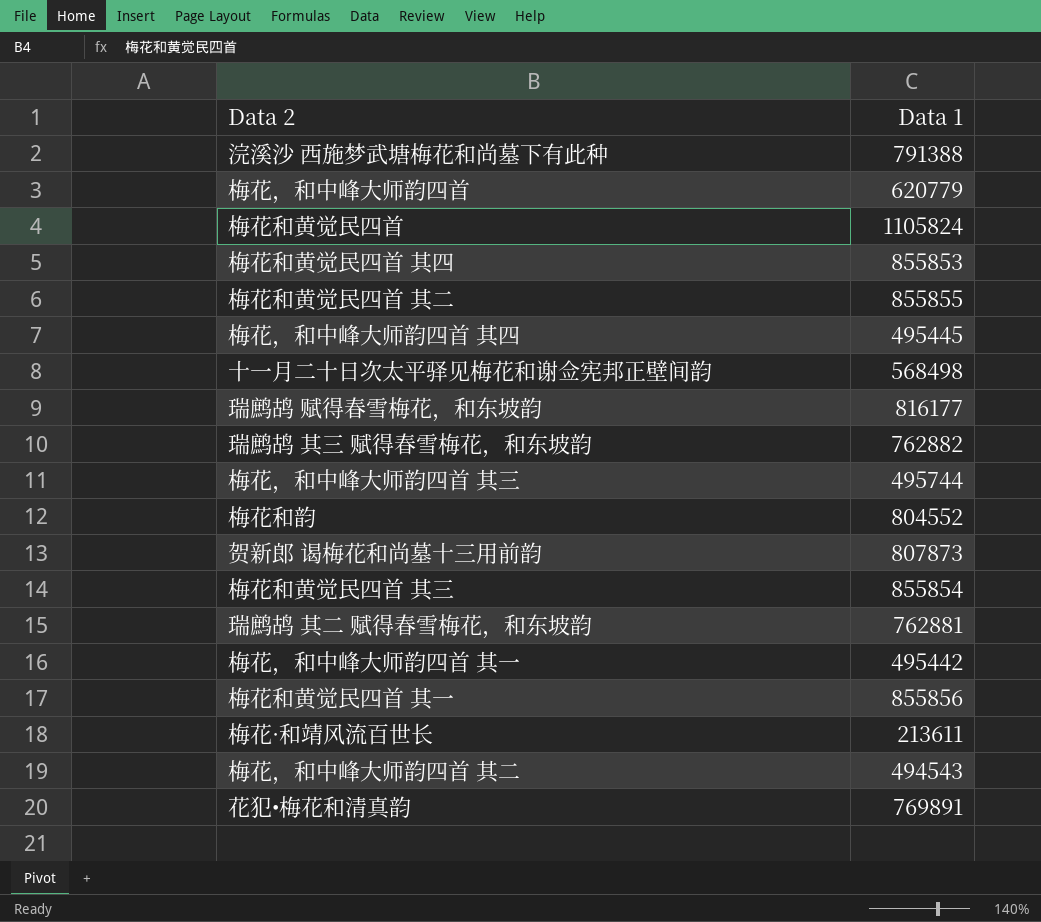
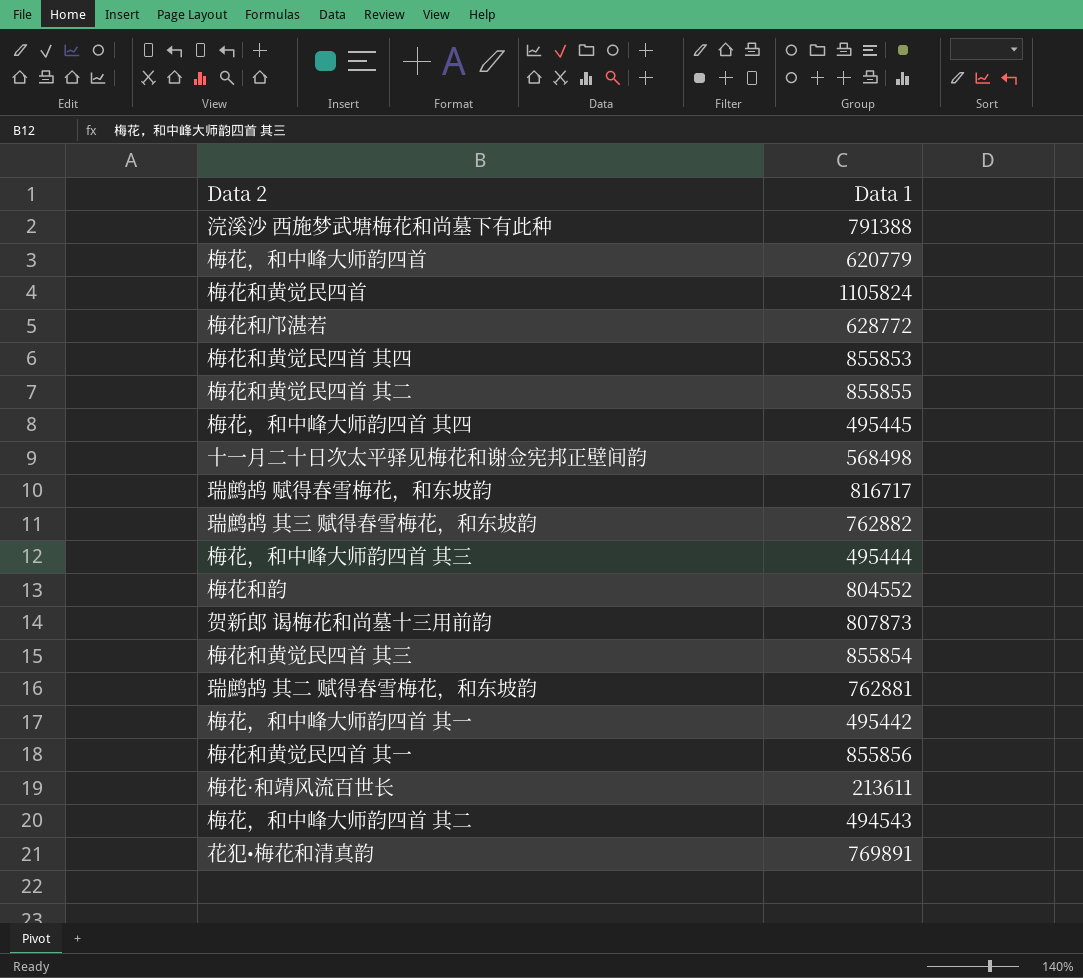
row 梅花和邝湛若: none -> 628772
瑞鹧鸪 赋得春雪梅花，和东坡韵 | Data 1: 816177 -> 816717
梅花，和中峰大师韵四首 其三 | Data 1: 495744 -> 495444

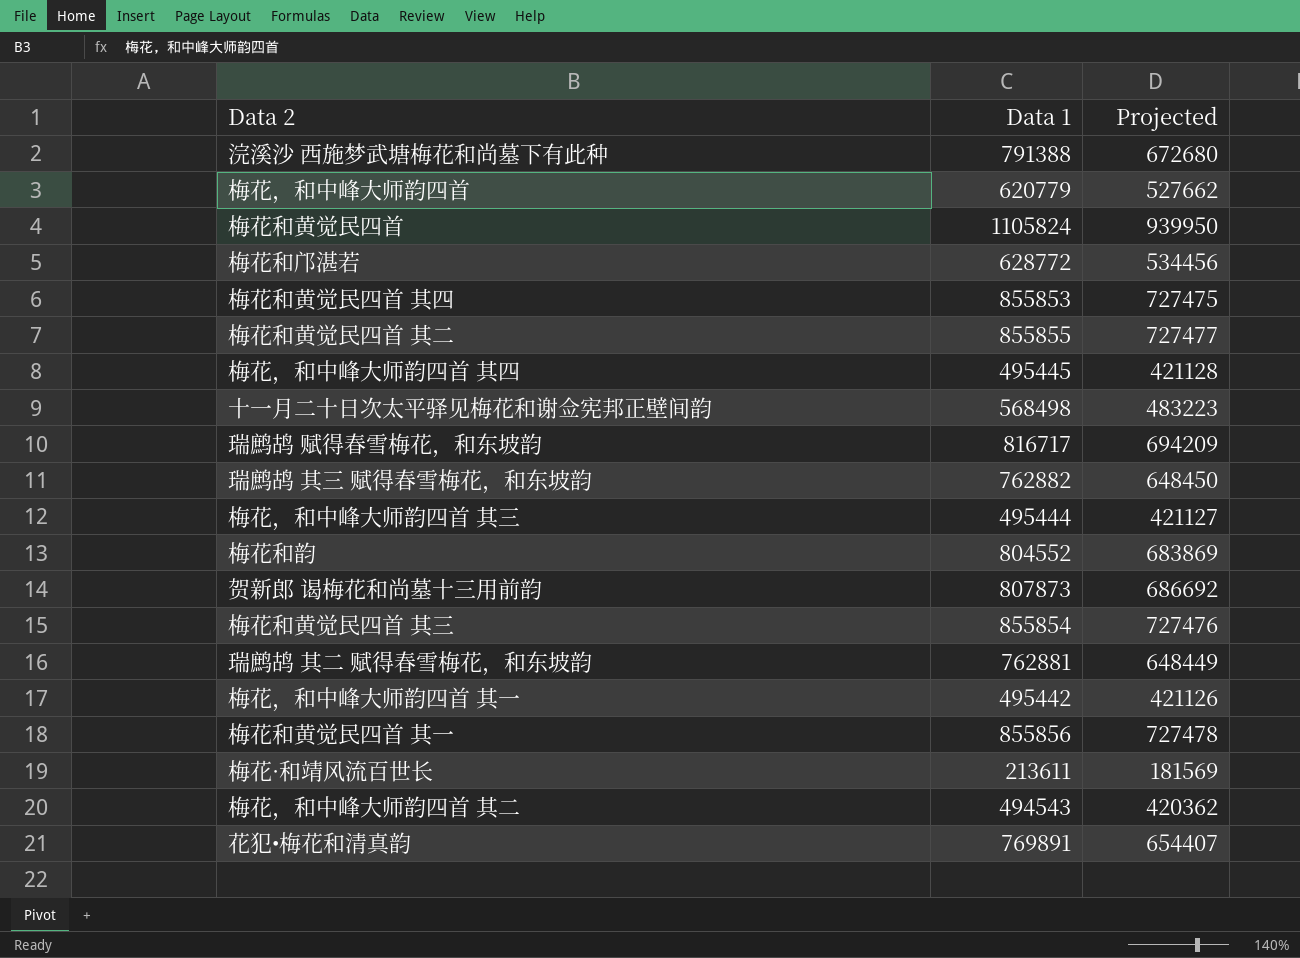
column Projected | formula: none -> [Data 1] * 0.85

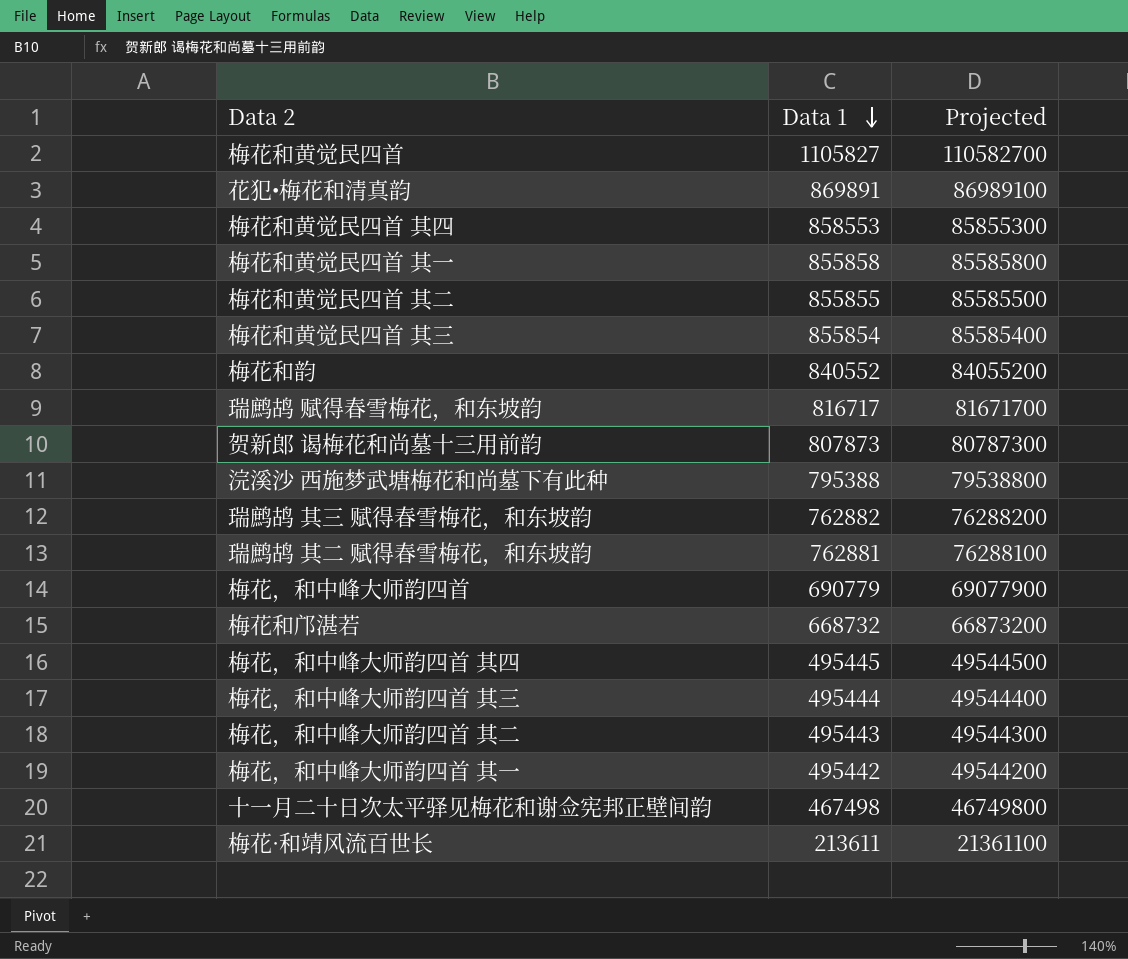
row order: none -> Data 1 descending
column Projected | formula: [Data 1] * 0.85 -> [Data 1] * 100
梅花和黄觉民四首 | Data 1: 1105824 -> 1105827
花犯•梅花和清真韵 | Data 1: 769891 -> 869891
梅花和黄觉民四首 其四 | Data 1: 855853 -> 858553
梅花和黄觉民四首 其一 | Data 1: 855856 -> 855858
梅花和韵 | Data 1: 804552 -> 840552
浣溪沙 西施梦武塘梅花和尚墓下有此种 | Data 1: 791388 -> 795388
梅花，和中峰大师韵四首 | Data 1: 620779 -> 690779
梅花和邝湛若 | Data 1: 628772 -> 668732
梅花，和中峰大师韵四首 其二 | Data 1: 494543 -> 495443
十一月二十日次太平驿见梅花和谢佥宪邦正壁间韵 | Data 1: 568498 -> 467498

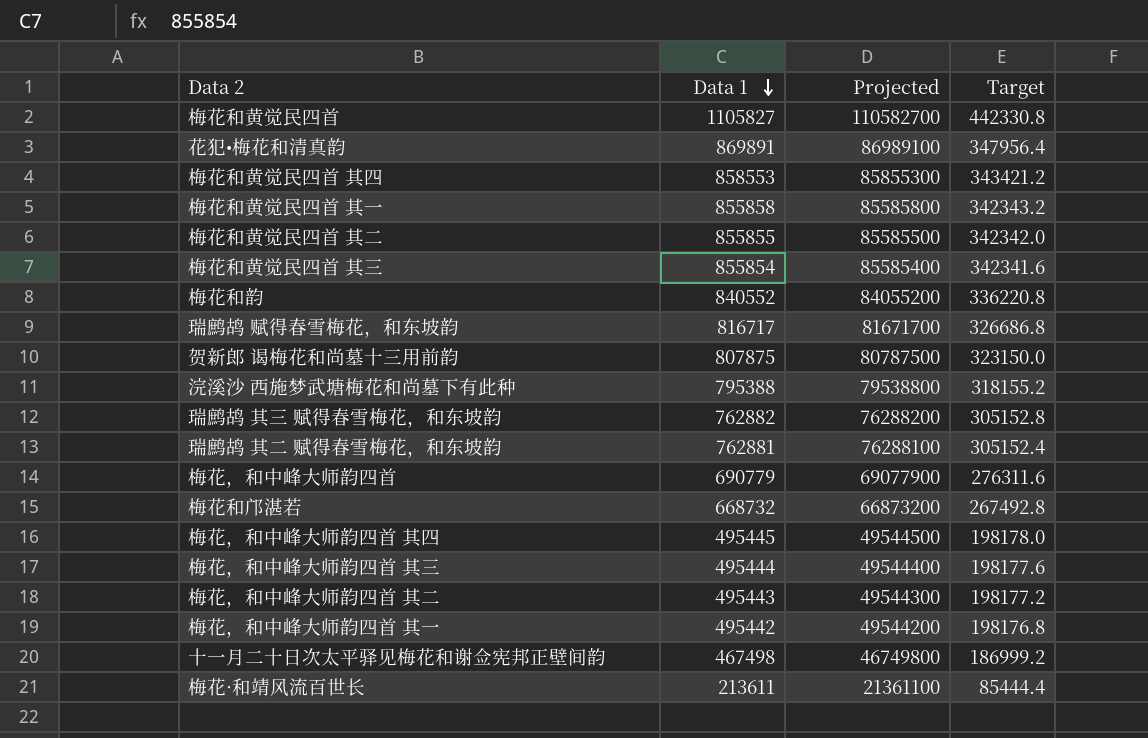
column Target | formula: none -> [Data 1] * 0.4
贺新郎 谒梅花和尚墓十三用前韵 | Data 1: 807873 -> 807875
贺新郎 谒梅花和尚墓十三用前韵 | Projected: 80787300 -> 80787500

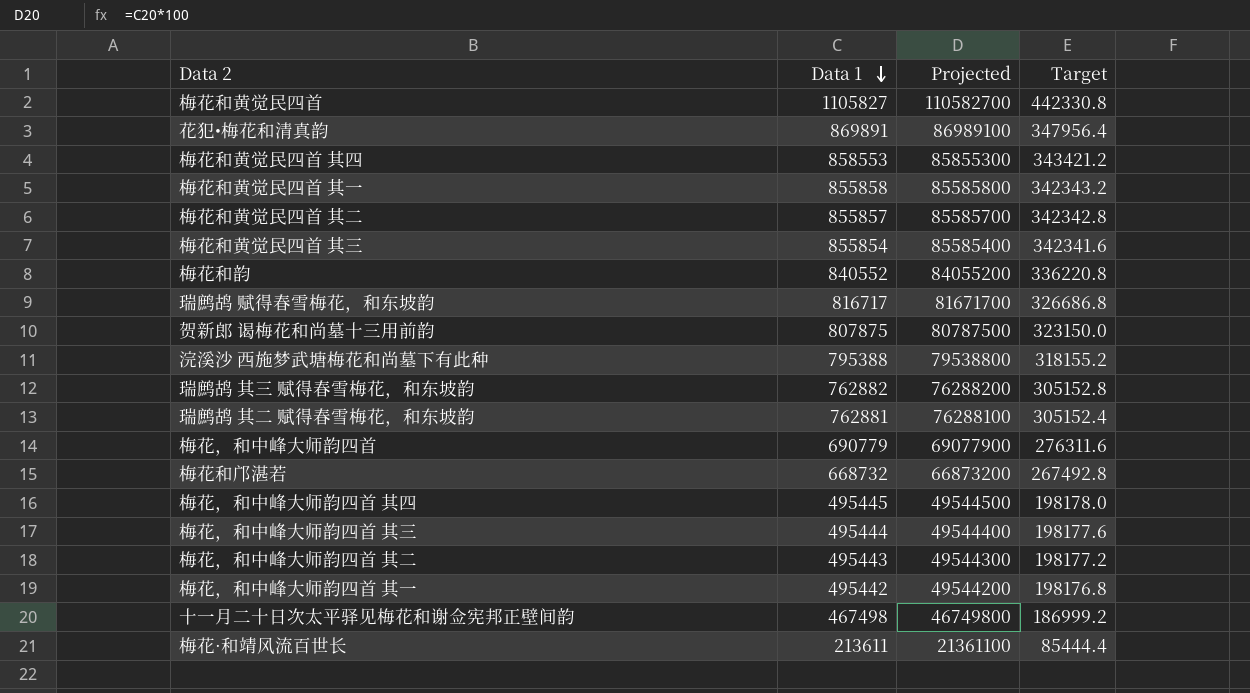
梅花和黄觉民四首 其二 | Data 1: 855855 -> 855857
梅花和黄觉民四首 其二 | Projected: 85585500 -> 85585700
梅花和黄觉民四首 其二 | Target: 342342.0 -> 342342.8

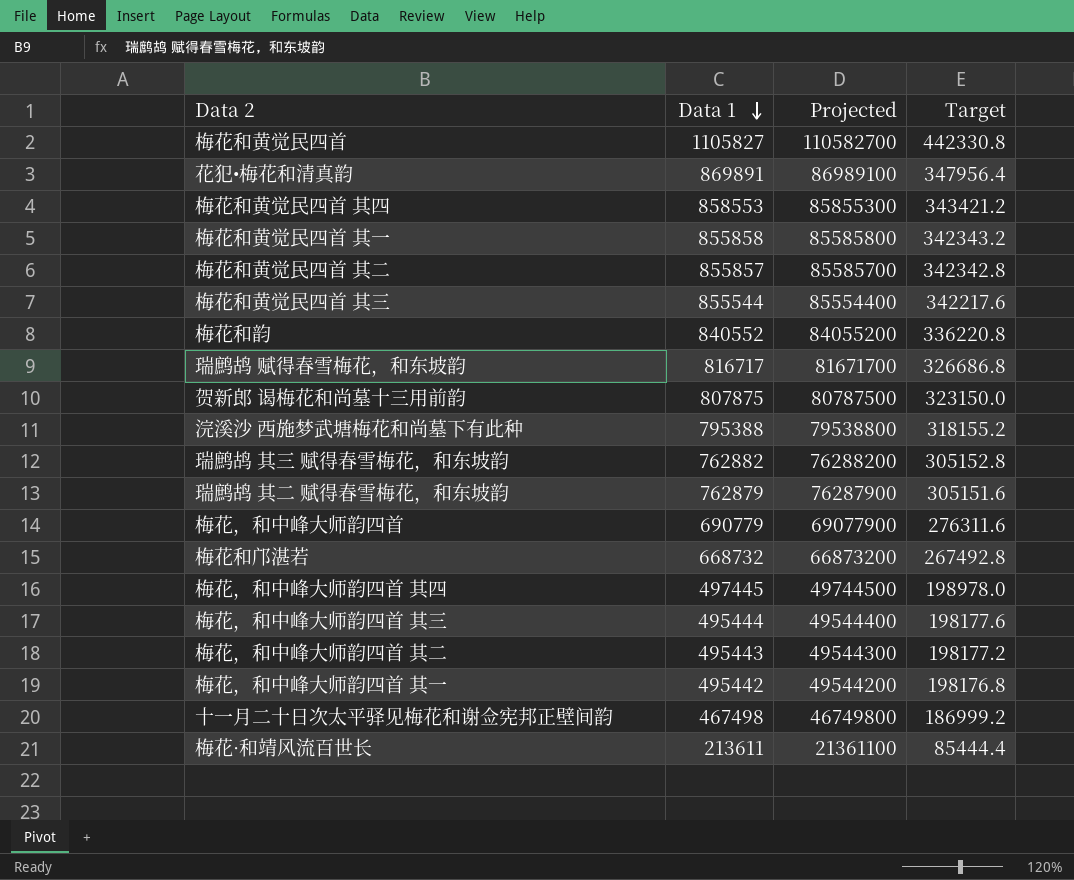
梅花和黄觉民四首 其三 | Data 1: 855854 -> 855544
梅花和黄觉民四首 其三 | Projected: 85585400 -> 85554400
梅花和黄觉民四首 其三 | Target: 342341.6 -> 342217.6
瑞鹧鸪 其二 赋得春雪梅花，和东坡韵 | Data 1: 762881 -> 762879
瑞鹧鸪 其二 赋得春雪梅花，和东坡韵 | Projected: 76288100 -> 76287900
瑞鹧鸪 其二 赋得春雪梅花，和东坡韵 | Target: 305152.4 -> 305151.6
梅花，和中峰大师韵四首 其四 | Data 1: 495445 -> 497445
梅花，和中峰大师韵四首 其四 | Projected: 49544500 -> 49744500
梅花，和中峰大师韵四首 其四 | Target: 198178.0 -> 198978.0

